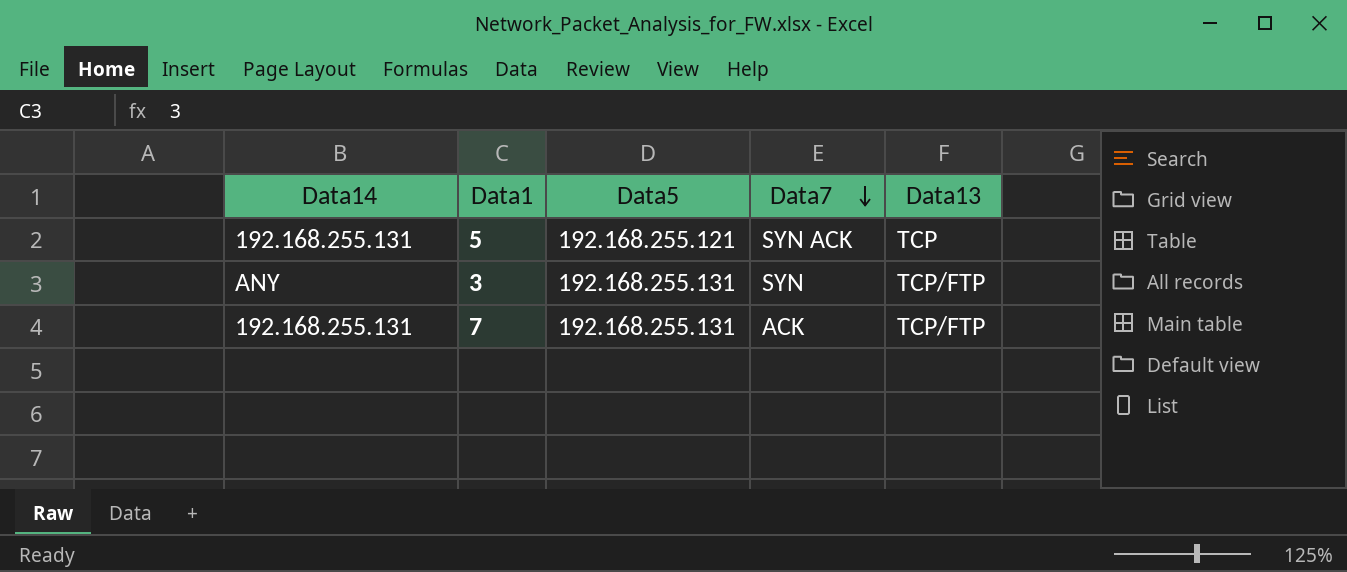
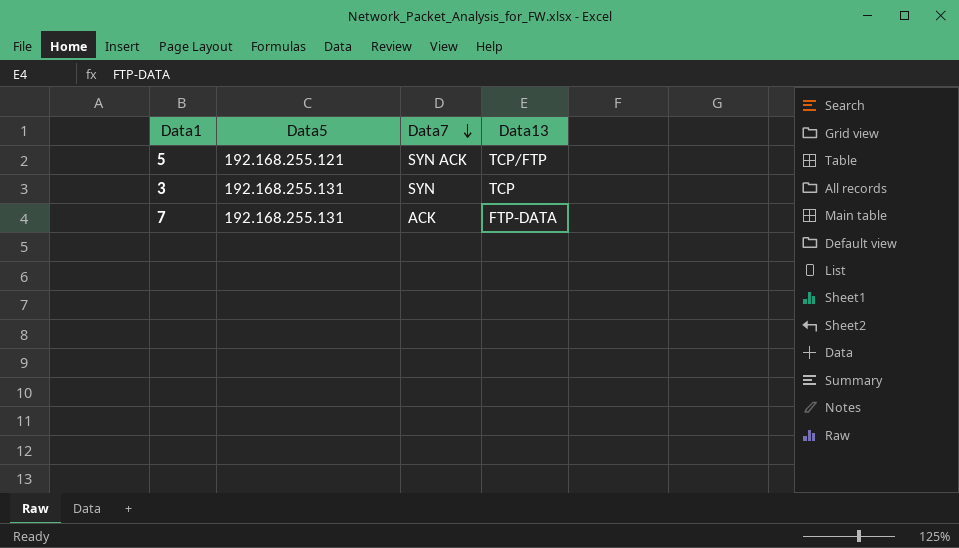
column Data14 | position: 1 -> none
5 | Data13: TCP -> TCP/FTP
3 | Data13: TCP/FTP -> TCP
7 | Data13: TCP/FTP -> FTP-DATA

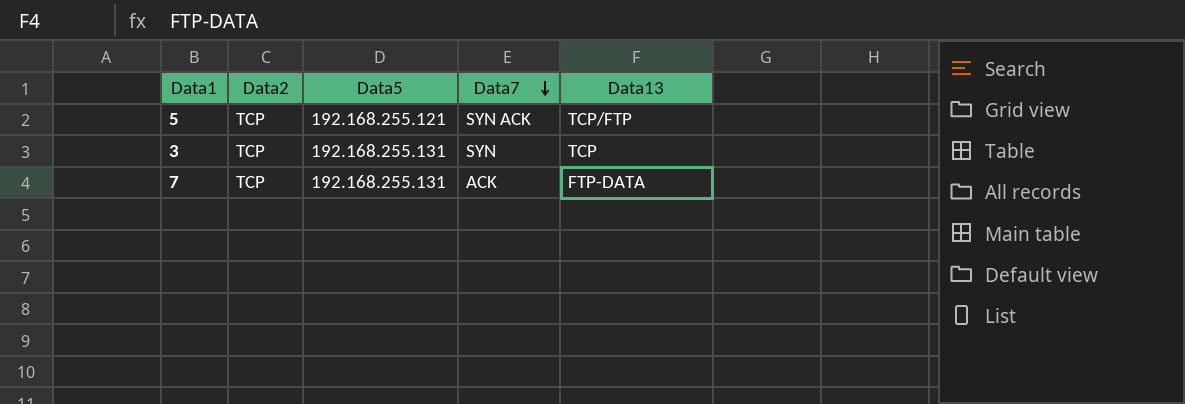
column Data2 | position: none -> 2

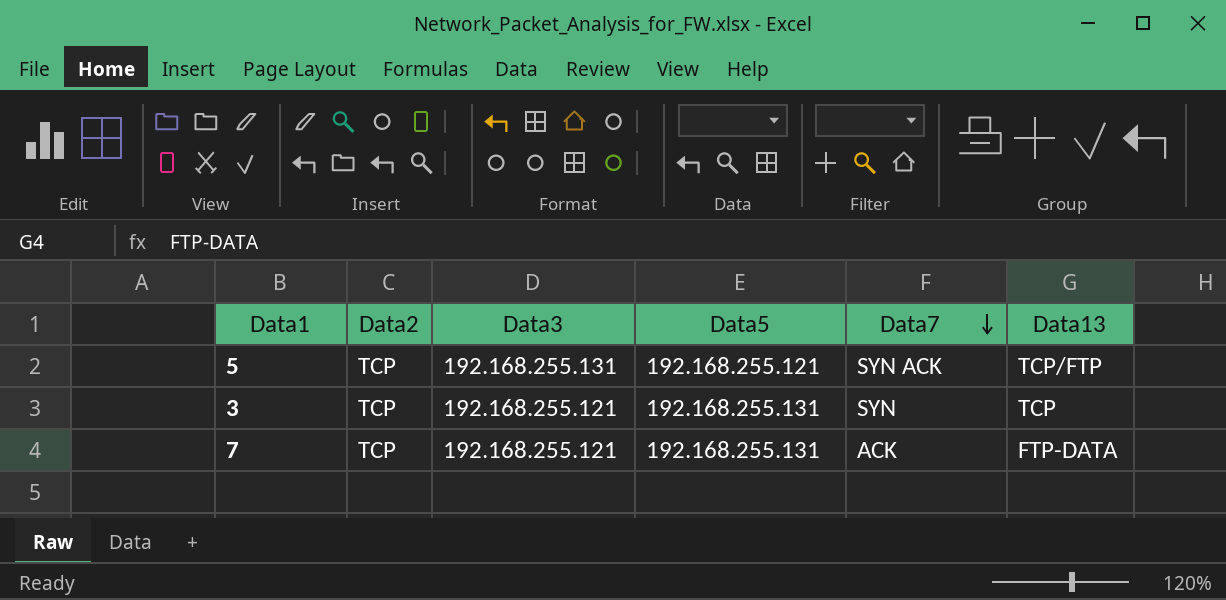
column Data3 | position: none -> 3

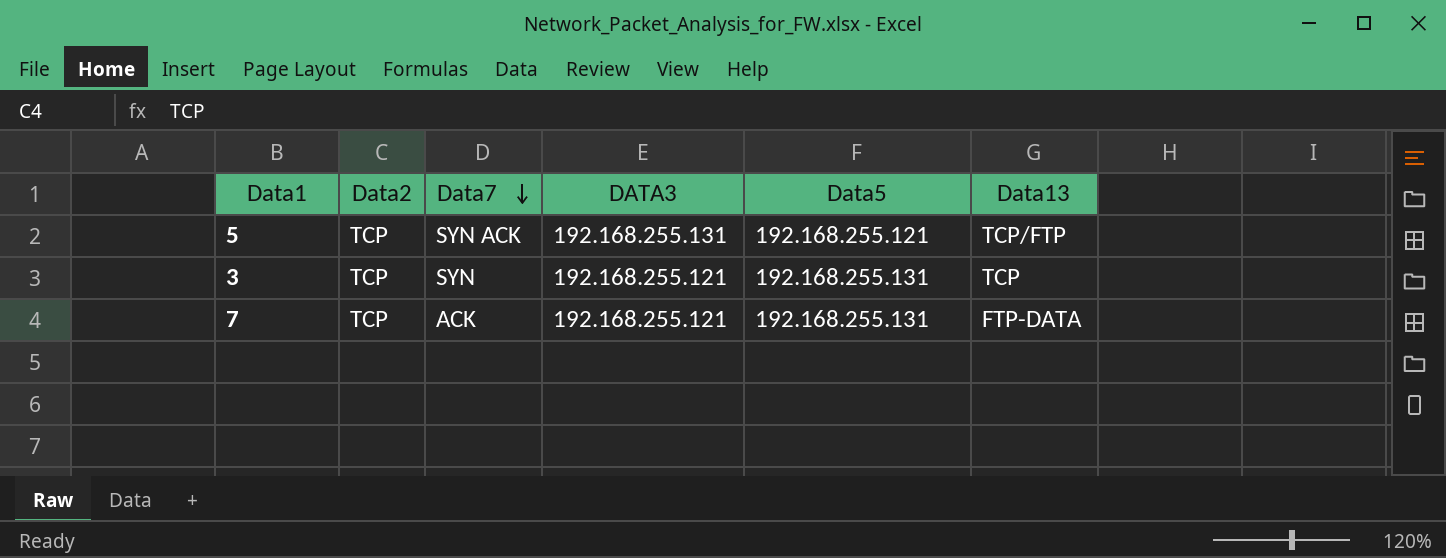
column Data7 | position: 5 -> 3
column name: Data3 -> DATA3

